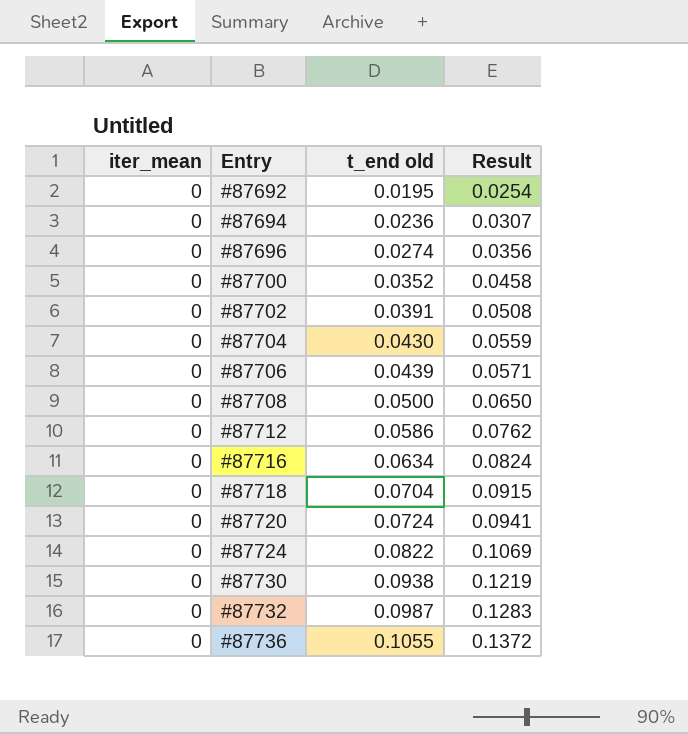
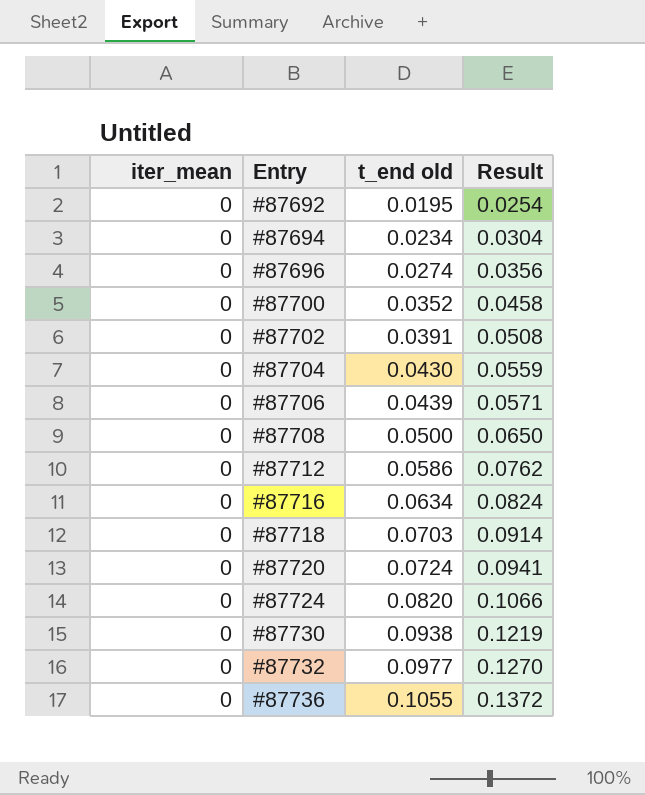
#87694 | t_end old: 0.0236 -> 0.0234
#87694 | Result: 0.0307 -> 0.0304
#87718 | t_end old: 0.0704 -> 0.0703
#87718 | Result: 0.0915 -> 0.0914
#87724 | t_end old: 0.0822 -> 0.0820
#87724 | Result: 0.1069 -> 0.1066
#87732 | t_end old: 0.0987 -> 0.0977
#87732 | Result: 0.1283 -> 0.1270

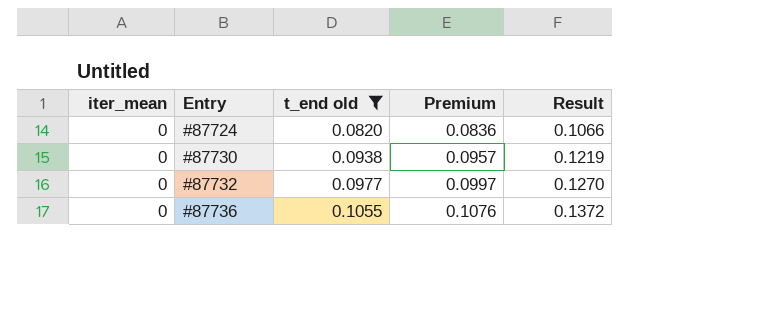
filter: none -> t_end old >= 0.0820
column Premium | formula: none -> [t_end old] * 1.02

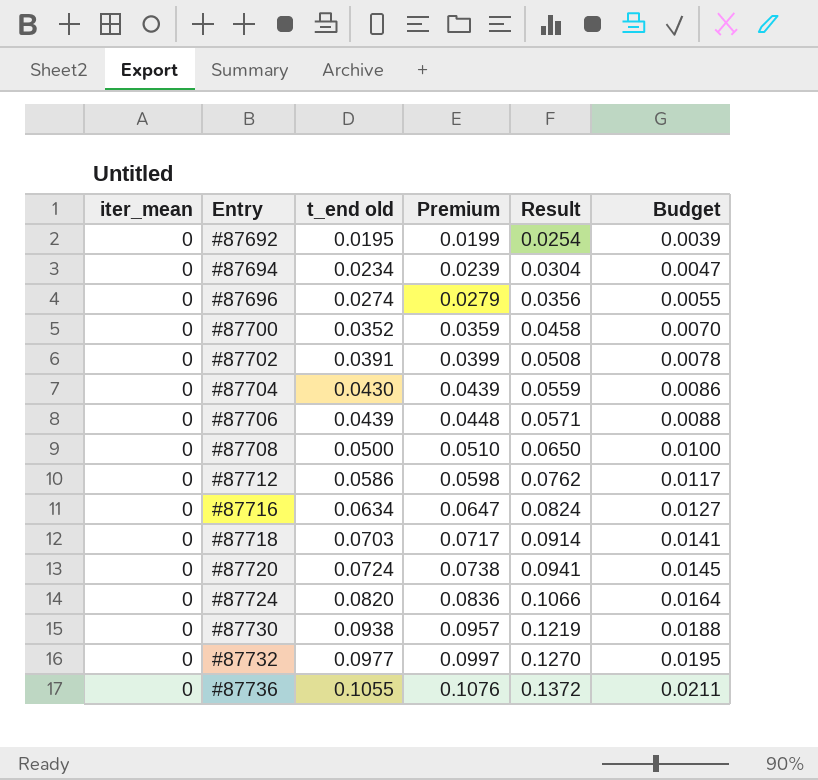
filter: t_end old >= 0.0820 -> none
column Budget | formula: none -> [t_end old] * 0.2

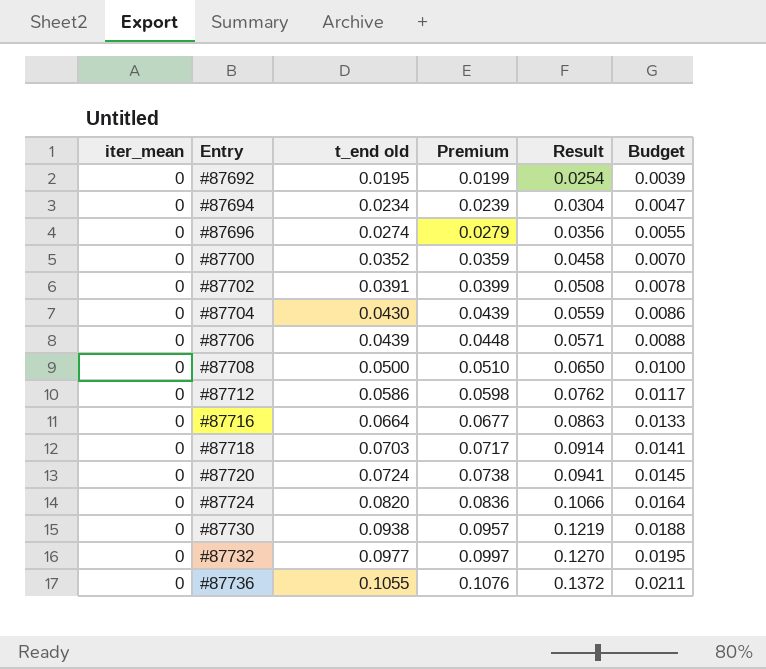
#87716 | t_end old: 0.0634 -> 0.0664
#87716 | Premium: 0.0647 -> 0.0677
#87716 | Result: 0.0824 -> 0.0863
#87716 | Budget: 0.0127 -> 0.0133

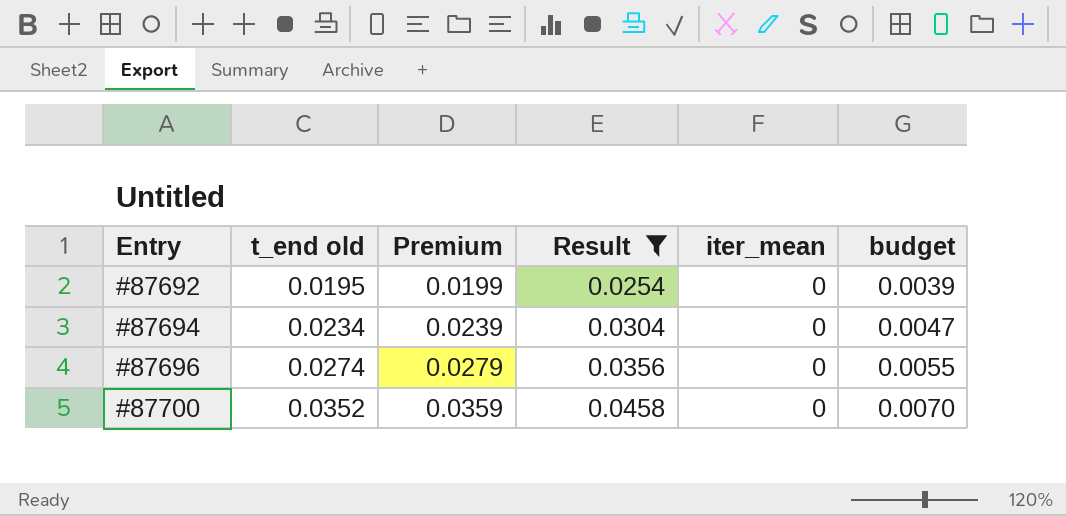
filter: none -> Result <= 0.0458
column iter_mean | position: 1 -> 5
column name: Budget -> budget

